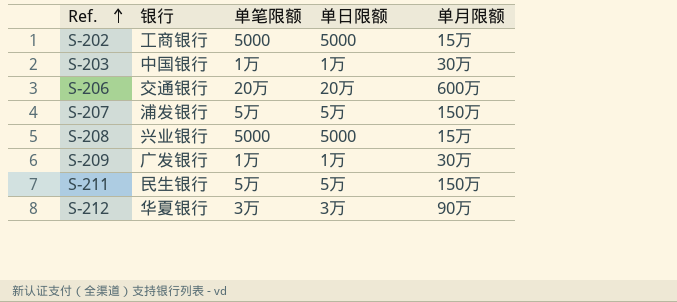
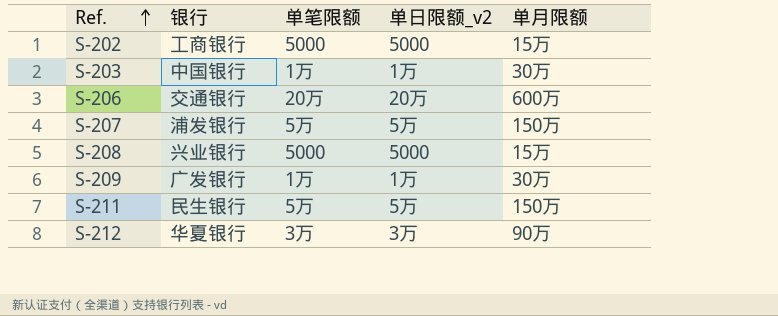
column name: 单日限额 -> 单日限额_v2

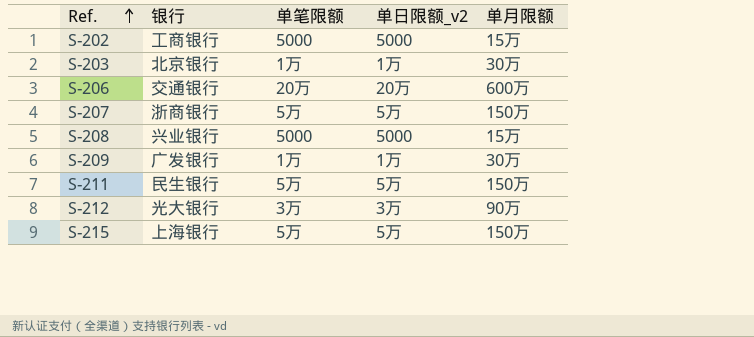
S-203 | 银行: 中国银行 -> 北京银行
S-207 | 银行: 浦发银行 -> 浙商银行
S-212 | 银行: 华夏银行 -> 光大银行
row S-215: none -> 上海银行 | 5万 | 5万 | 150万

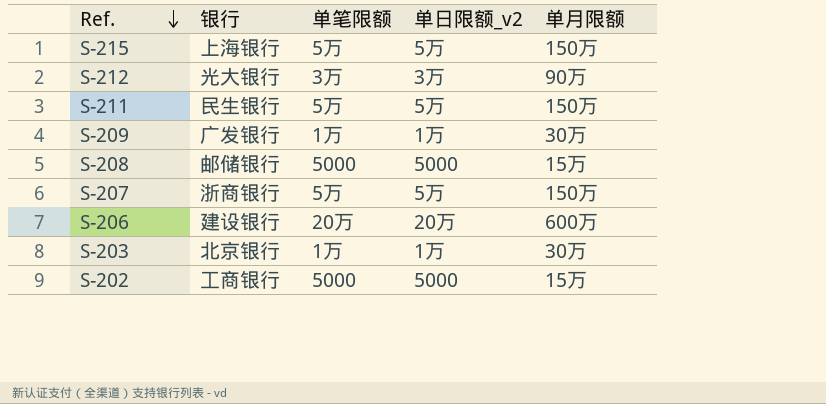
row order: Ref. ascending -> Ref. descending
S-208 | 银行: 兴业银行 -> 邮储银行
S-206 | 银行: 交通银行 -> 建设银行

